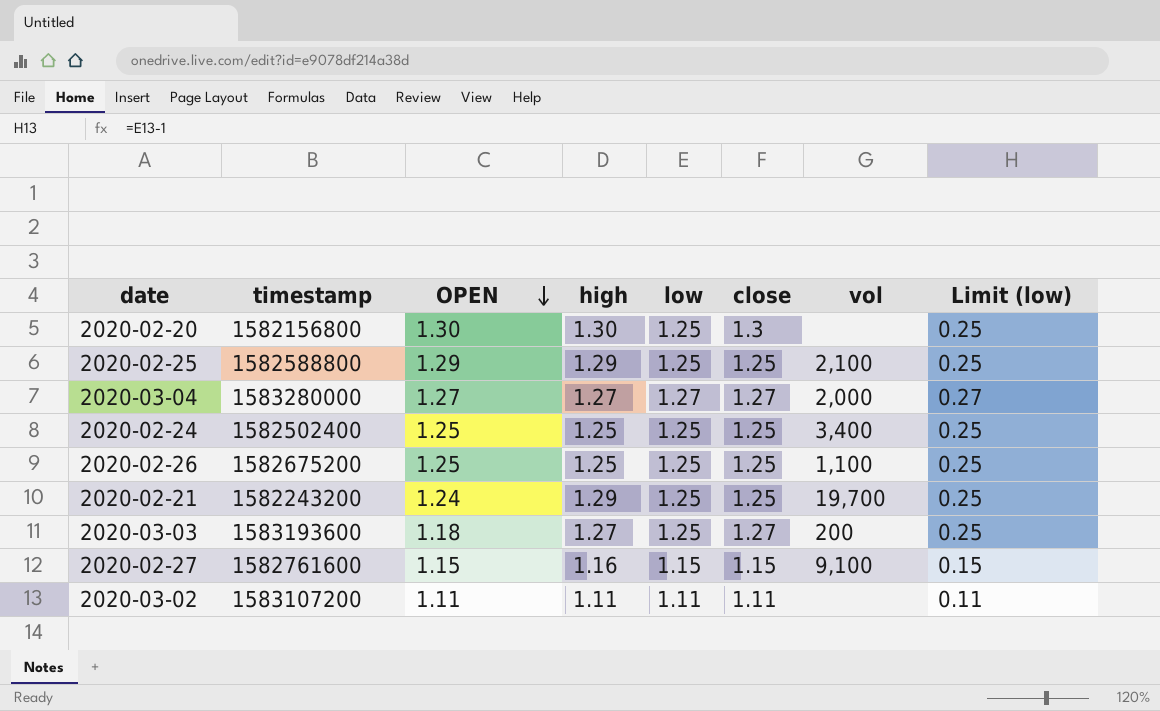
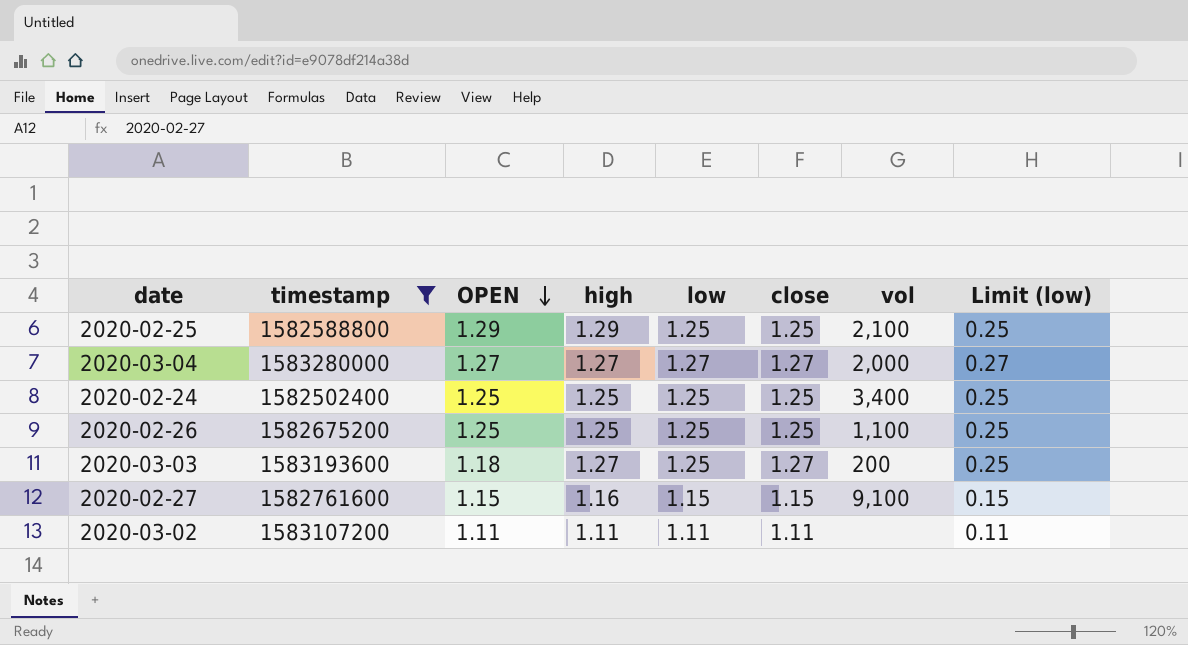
filter: none -> timestamp >= 1582502400

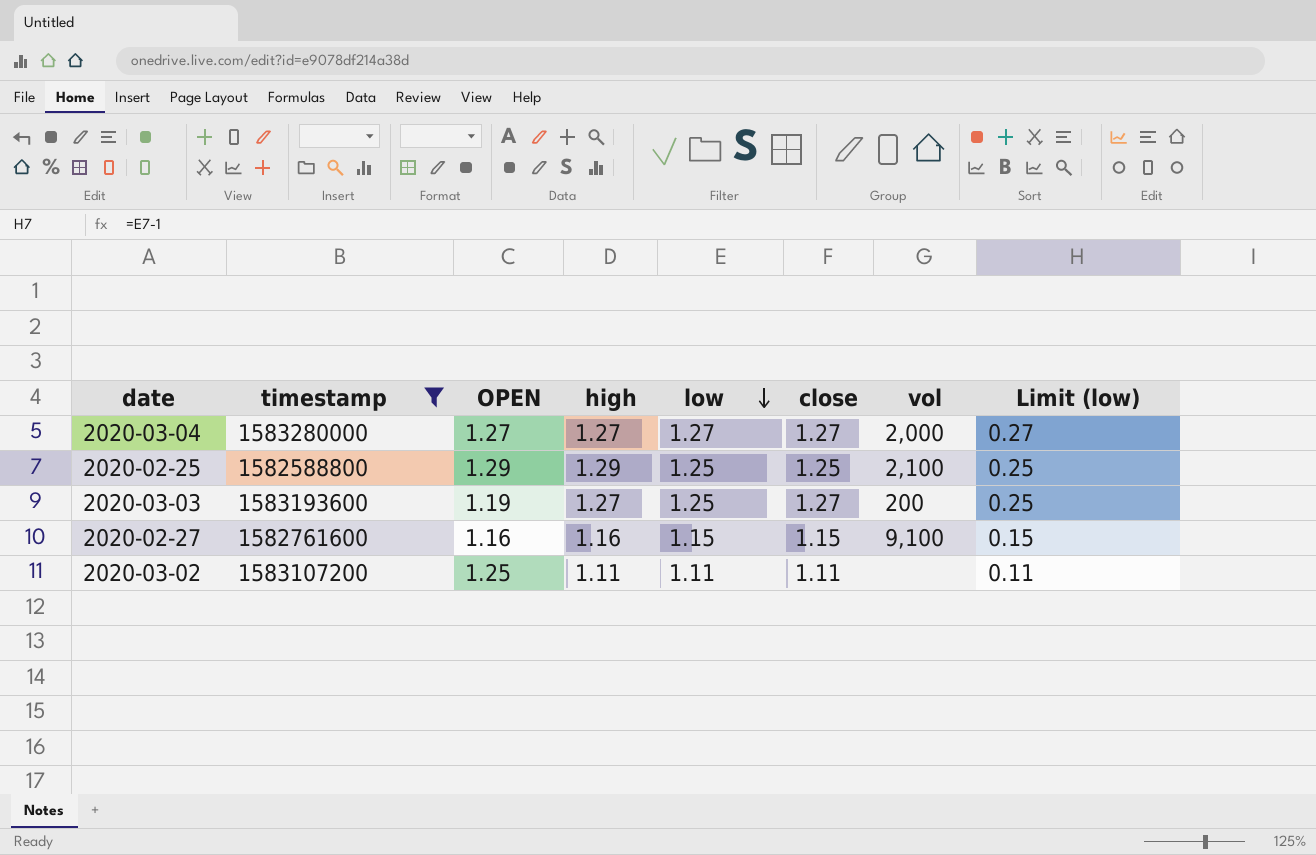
row order: OPEN descending -> low descending
row 2020-02-24: 1582502400 | 1.25 | 1.25 | 1.25 | 1.25 | 3,400 | 0.25 -> none
row 2020-02-26: 1582675200 | 1.25 | 1.25 | 1.25 | 1.25 | 1,100 | 0.25 -> none
2020-03-03 | OPEN: 1.18 -> 1.19
2020-02-27 | OPEN: 1.15 -> 1.16
2020-03-02 | OPEN: 1.11 -> 1.25

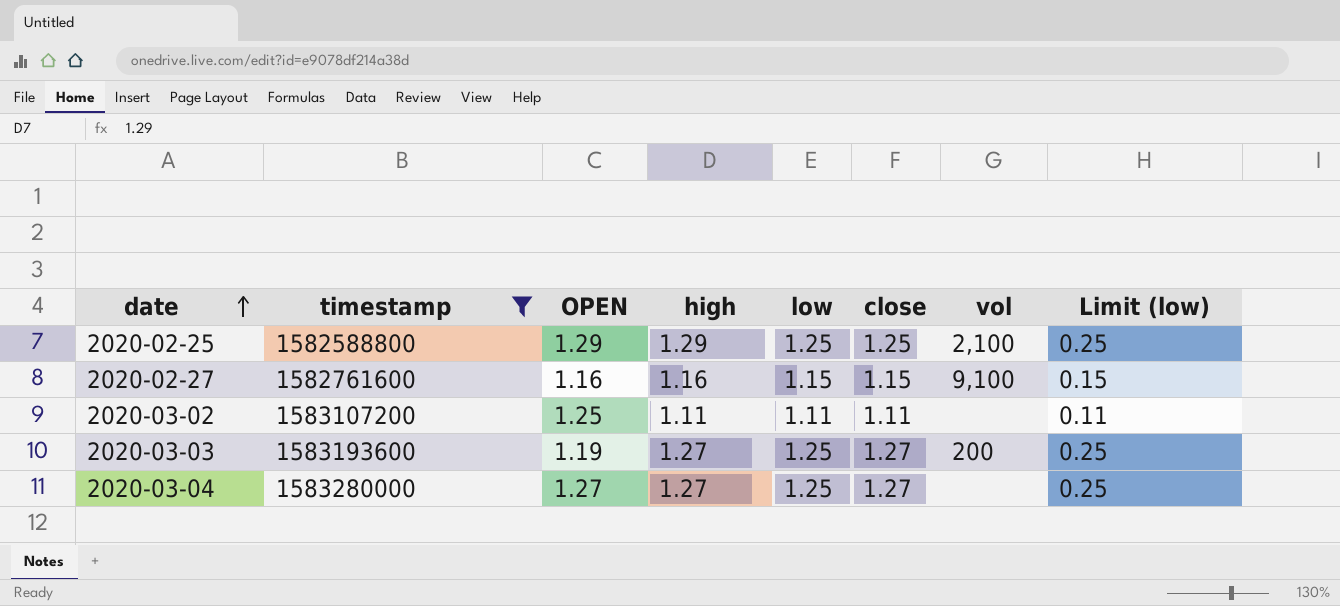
row order: low descending -> date ascending
2020-03-04 | low: 1.27 -> 1.25
2020-03-04 | vol: 2,000 -> none
2020-03-04 | Limit (low): 0.27 -> 0.25

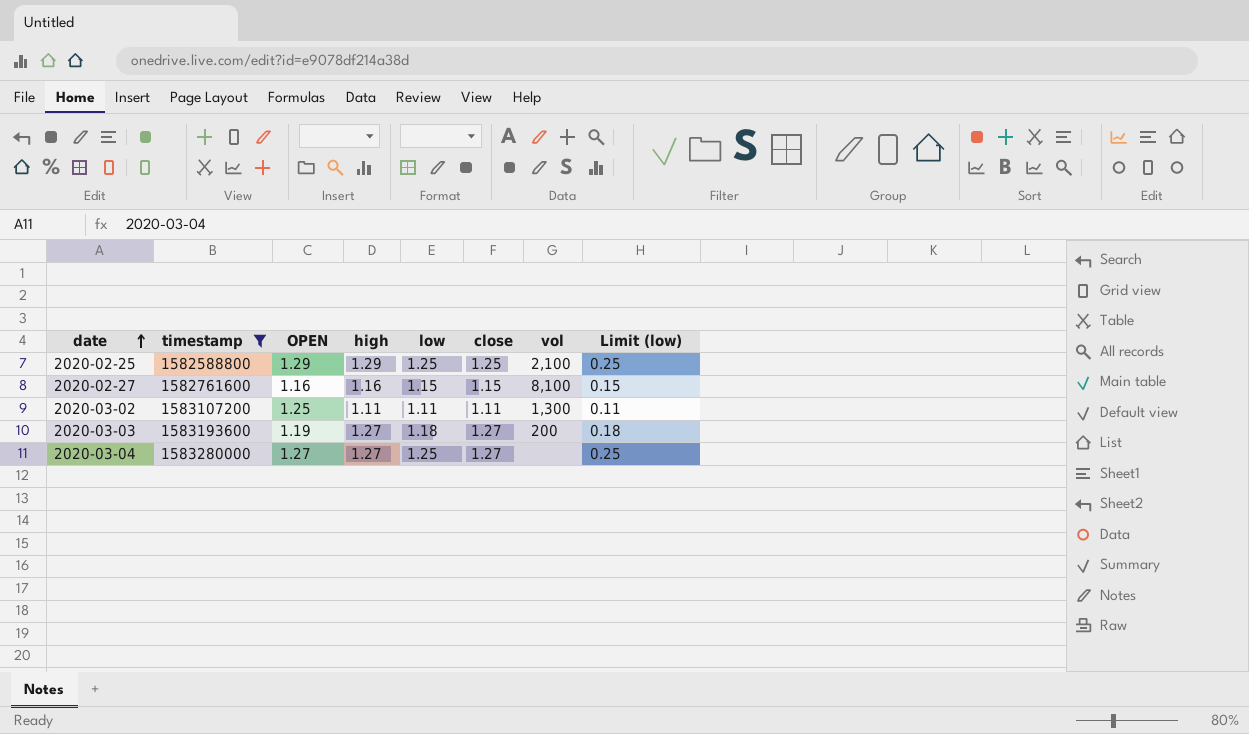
2020-02-27 | vol: 9,100 -> 8,100
2020-03-02 | vol: none -> 1,300
2020-03-03 | low: 1.25 -> 1.18
2020-03-03 | Limit (low): 0.25 -> 0.18

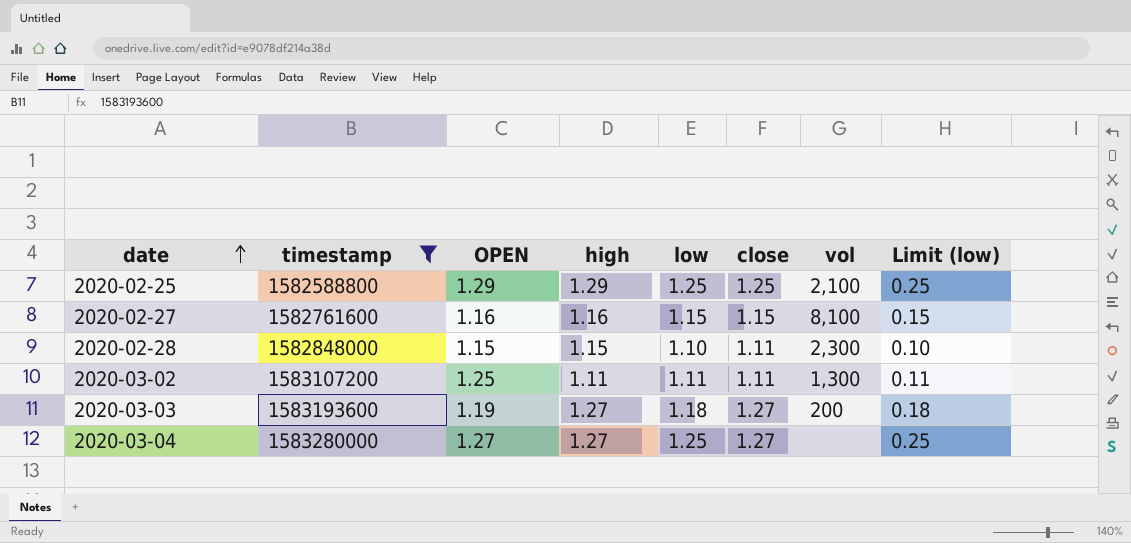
row 2020-02-28: none -> 1582848000 | 1.15 | 1.15 | 1.10 | 1.11 | 2,300 | 0.10

